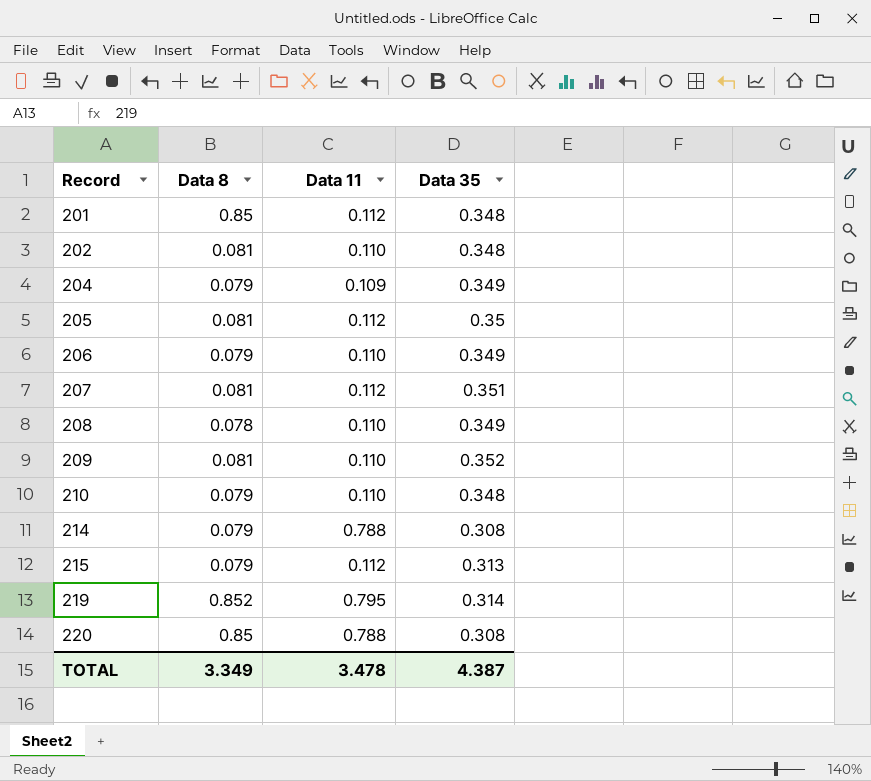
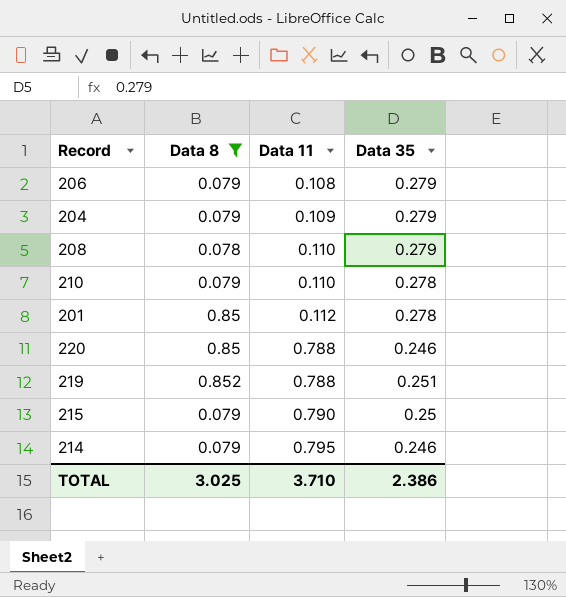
filter: none -> Data 8 != 0.081
row order: Record ascending -> Data 11 ascending
206 | Data 11: 0.110 -> 0.108
206 | Data 35: 0.349 -> 0.279
204 | Data 35: 0.349 -> 0.279
208 | Data 35: 0.349 -> 0.279
210 | Data 35: 0.348 -> 0.278
201 | Data 35: 0.348 -> 0.278
220 | Data 35: 0.308 -> 0.246
219 | Data 11: 0.795 -> 0.788
219 | Data 35: 0.314 -> 0.251
215 | Data 11: 0.112 -> 0.790
215 | Data 35: 0.313 -> 0.25
214 | Data 11: 0.788 -> 0.795
214 | Data 35: 0.308 -> 0.246
TOTAL | Data 8: 3.349 -> 3.025
TOTAL | Data 11: 3.478 -> 3.710
TOTAL | Data 35: 4.387 -> 2.386

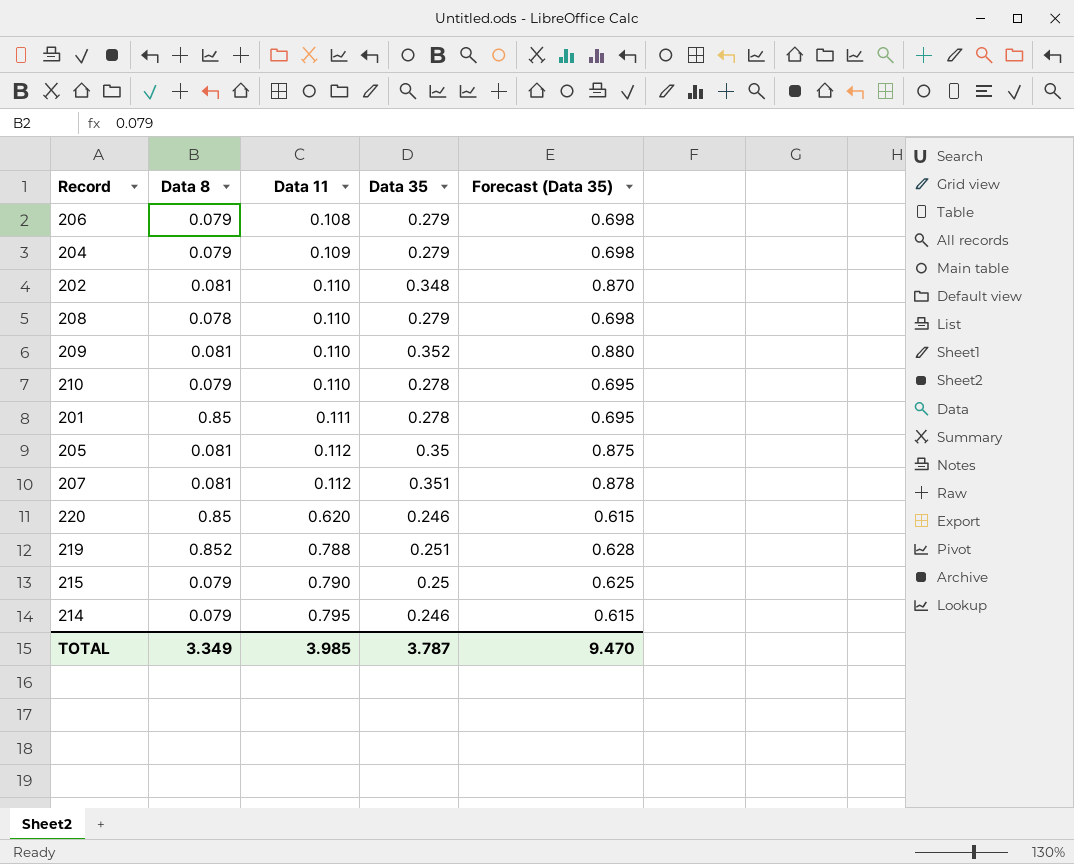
filter: Data 8 != 0.081 -> none
column Forecast (Data 35) | formula: none -> [Data 35] * 2.5
201 | Data 11: 0.112 -> 0.111
220 | Data 11: 0.788 -> 0.620
TOTAL | Data 8: 3.025 -> 3.349
TOTAL | Data 11: 3.710 -> 3.985
TOTAL | Data 35: 2.386 -> 3.787

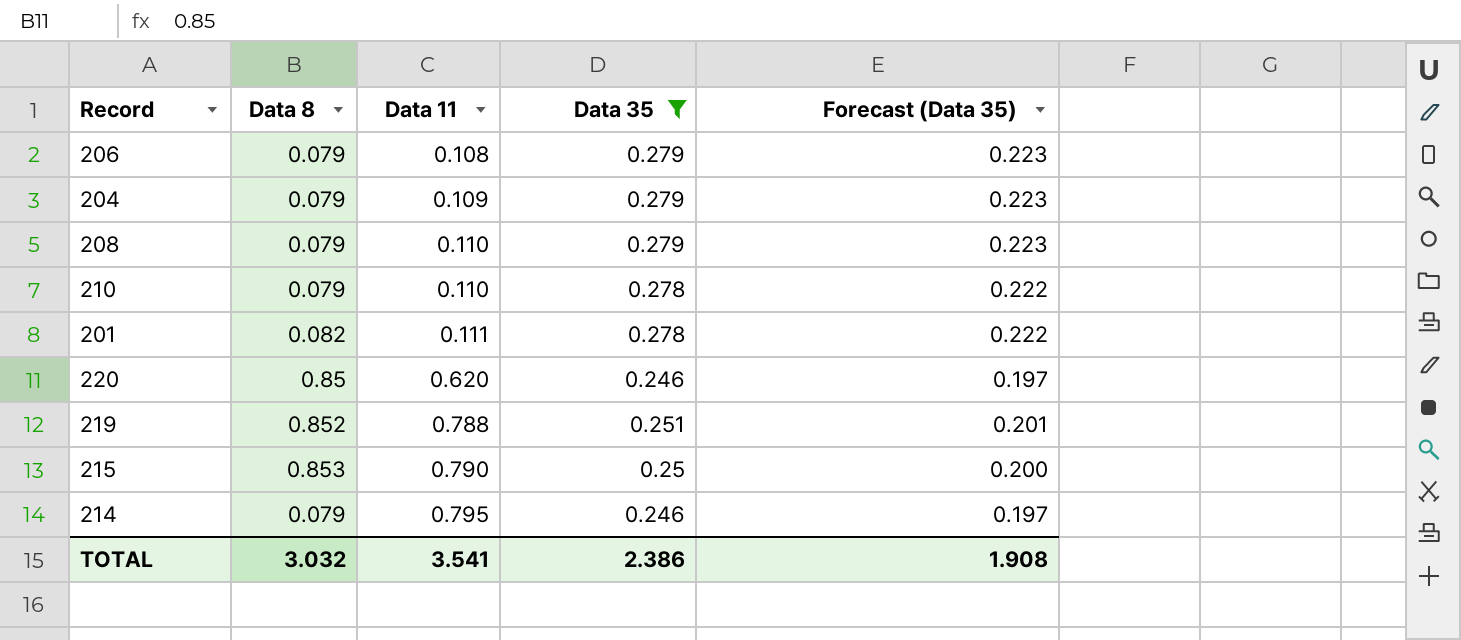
filter: none -> Data 35 <= 0.279
column Forecast (Data 35) | formula: [Data 35] * 2.5 -> [Data 35] * 0.8
208 | Data 8: 0.078 -> 0.079
201 | Data 8: 0.85 -> 0.082
215 | Data 8: 0.079 -> 0.853
TOTAL | Data 8: 3.349 -> 3.032
TOTAL | Data 11: 3.985 -> 3.541
TOTAL | Data 35: 3.787 -> 2.386
TOTAL | Forecast (Data 35): 9.470 -> 1.908

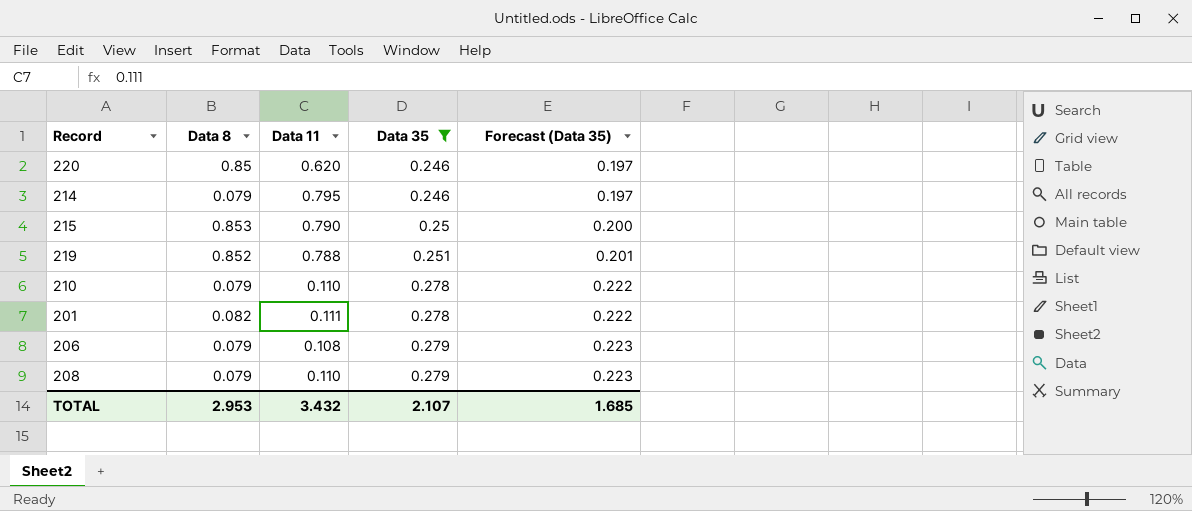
row order: Data 11 ascending -> Data 35 ascending
row 204: 0.079 | 0.109 | 0.279 | 0.223 -> none
TOTAL | Data 8: 3.032 -> 2.953
TOTAL | Data 11: 3.541 -> 3.432
TOTAL | Data 35: 2.386 -> 2.107
TOTAL | Forecast (Data 35): 1.908 -> 1.685

